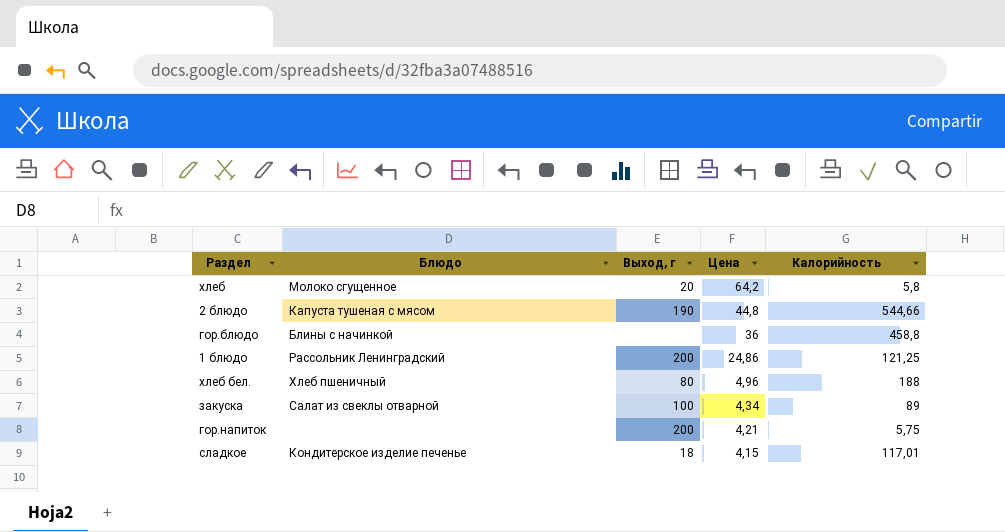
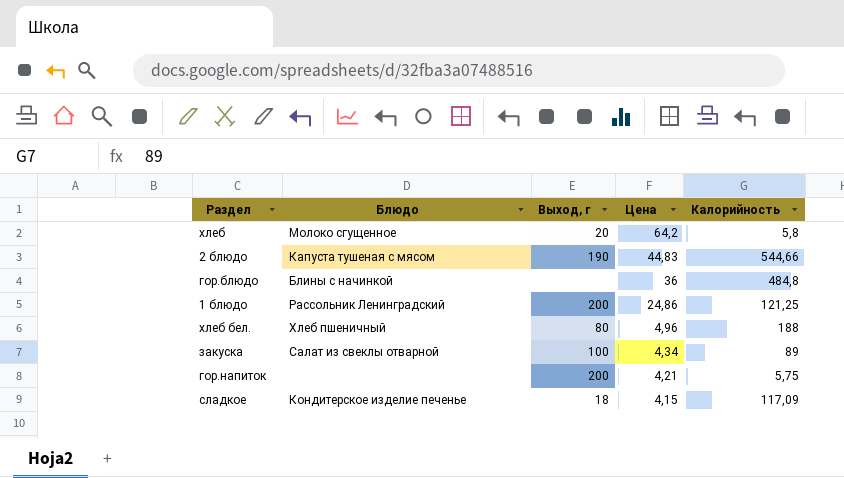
2 блюдо | Цена: 44,8 -> 44,83
гор.блюдо | Калорийность: 458,8 -> 484,8
сладкое | Калорийность: 117,01 -> 117,09

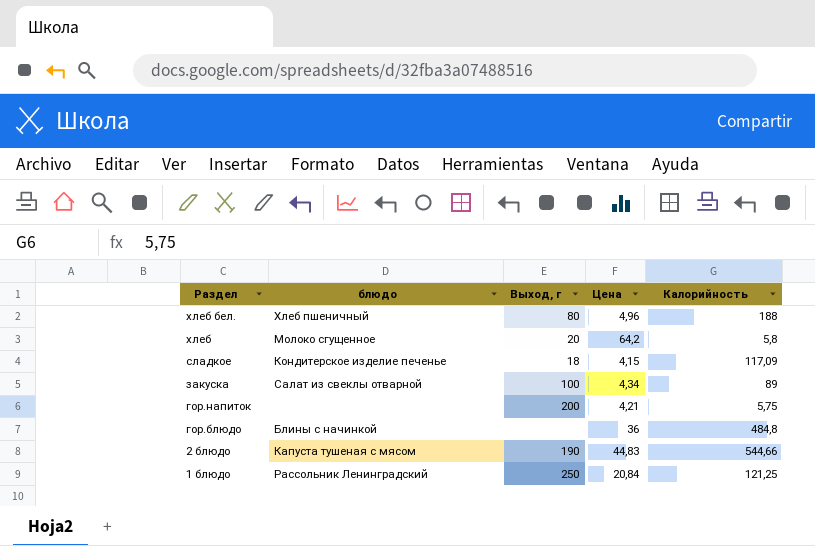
row order: Цена descending -> Раздел descending
column name: Блюдо -> блюдо
1 блюдо | Выход, г: 200 -> 250
1 блюдо | Цена: 24,86 -> 20,84

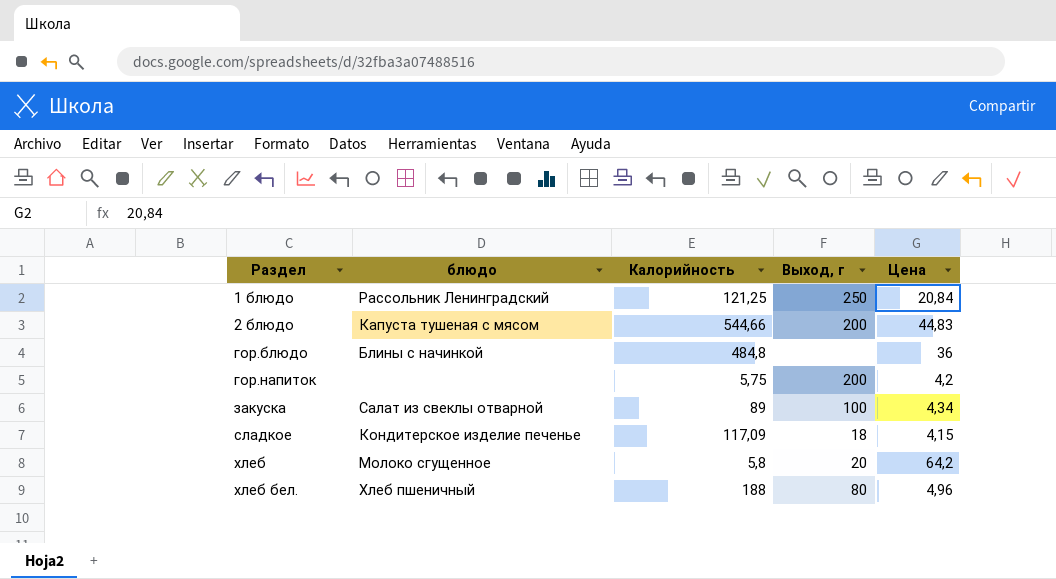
row order: Раздел descending -> Раздел ascending
column Калорийность | position: 5 -> 3
2 блюдо | Выход, г: 190 -> 200
гор.напиток | Цена: 4,21 -> 4,2

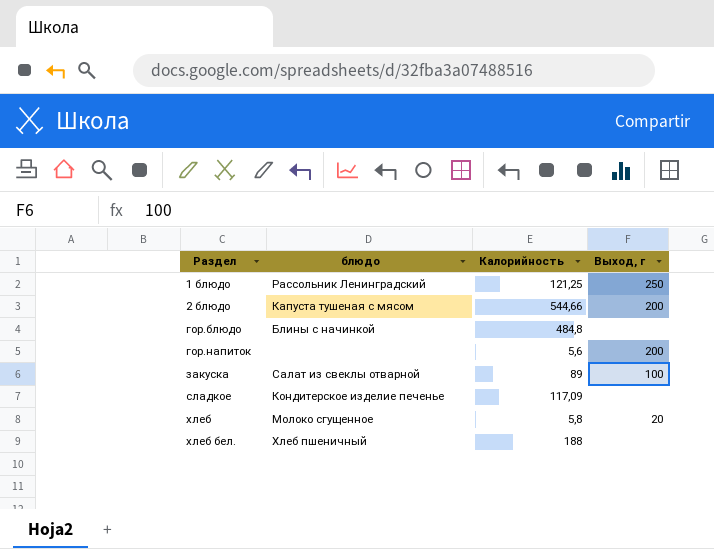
column Цена | position: 5 -> none
гор.напиток | Калорийность: 5,75 -> 5,6
сладкое | Выход, г: 18 -> none
хлеб бел. | Выход, г: 80 -> none

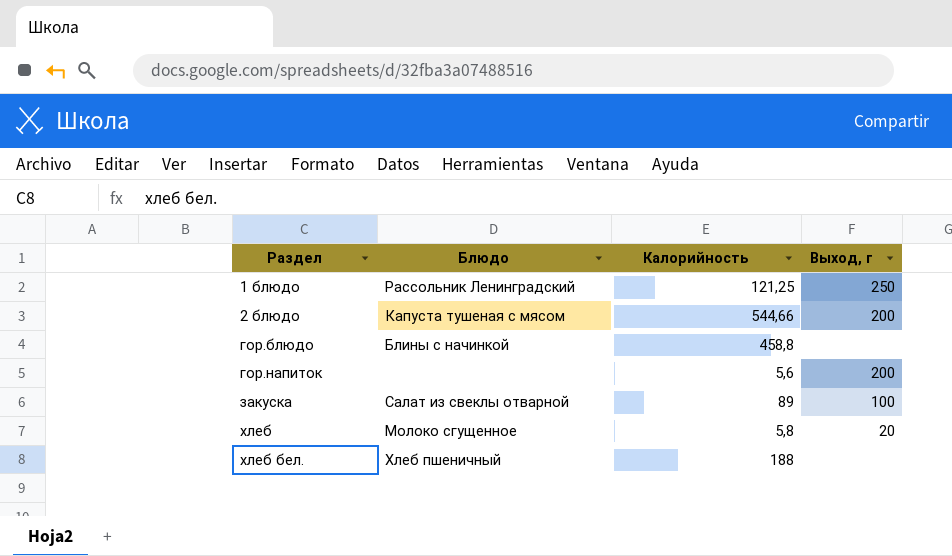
column name: блюдо -> Блюдо
row сладкое: Кондитерское изделие печенье | 117,09 | none -> none
гор.блюдо | Калорийность: 484,8 -> 458,8

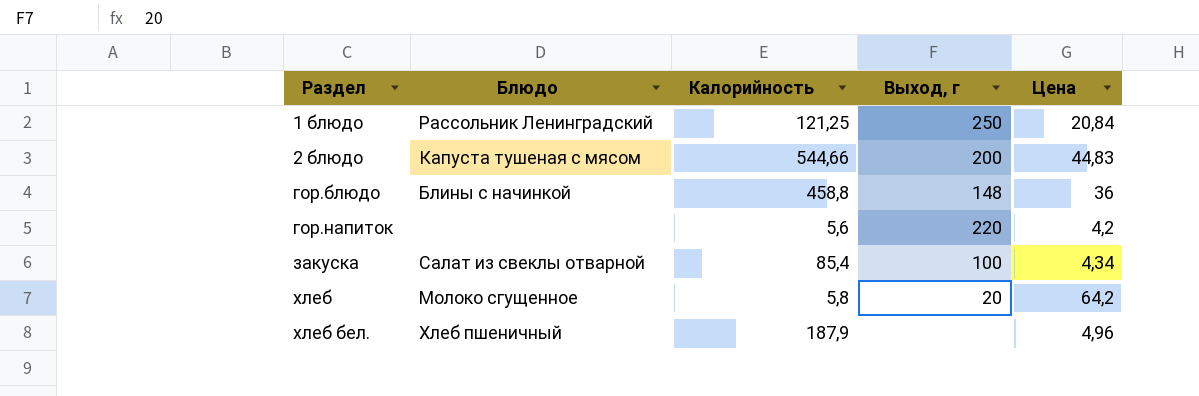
column Цена | position: none -> 5
гор.блюдо | Выход, г: none -> 148
гор.напиток | Выход, г: 200 -> 220
закуска | Калорийность: 89 -> 85,4
хлеб бел. | Калорийность: 188 -> 187,9

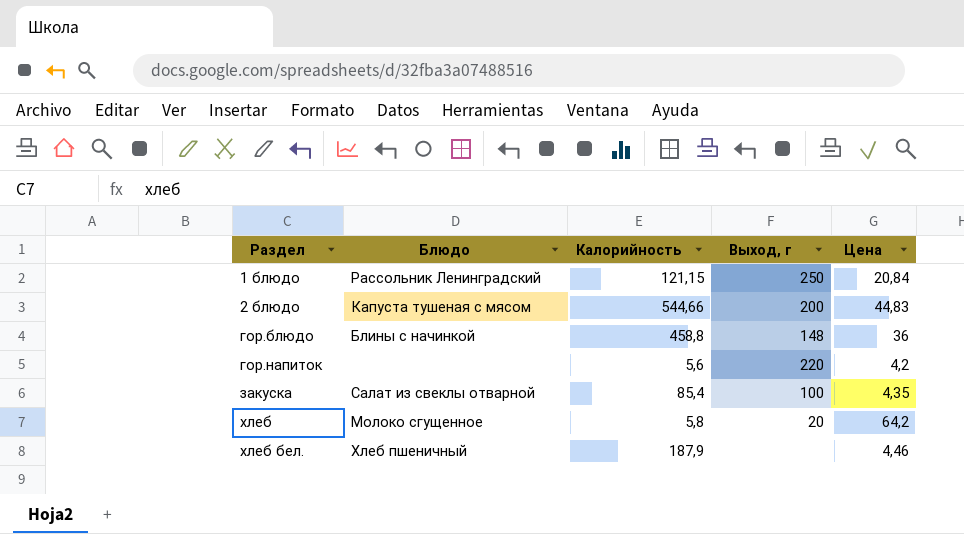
1 блюдо | Калорийность: 121,25 -> 121,15
закуска | Цена: 4,34 -> 4,35
хлеб бел. | Цена: 4,96 -> 4,46

